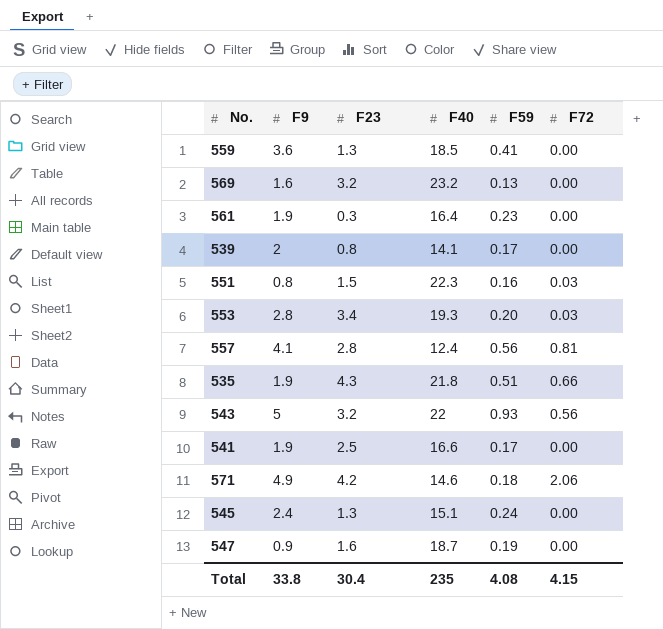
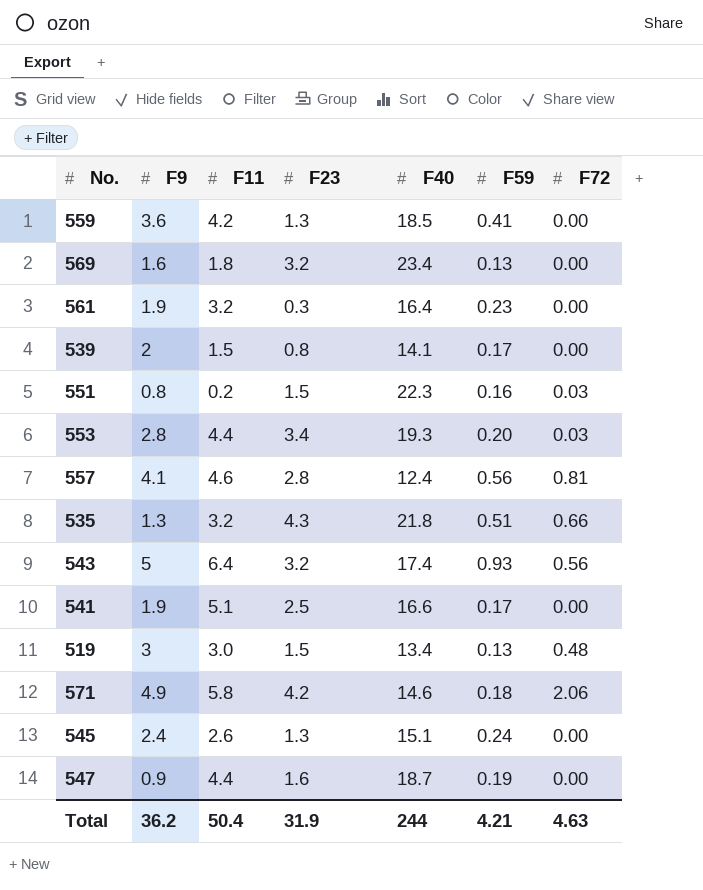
column F11 | position: none -> 3
569 | F40: 23.2 -> 23.4
535 | F9: 1.9 -> 1.3
543 | F40: 22 -> 17.4
row 519: none -> 3 | 3.0 | 1.5 | 13.4 | 0.13 | 0.48
Total | F9: 33.8 -> 36.2
Total | F23: 30.4 -> 31.9
Total | F40: 235 -> 244
Total | F59: 4.08 -> 4.21
Total | F72: 4.15 -> 4.63

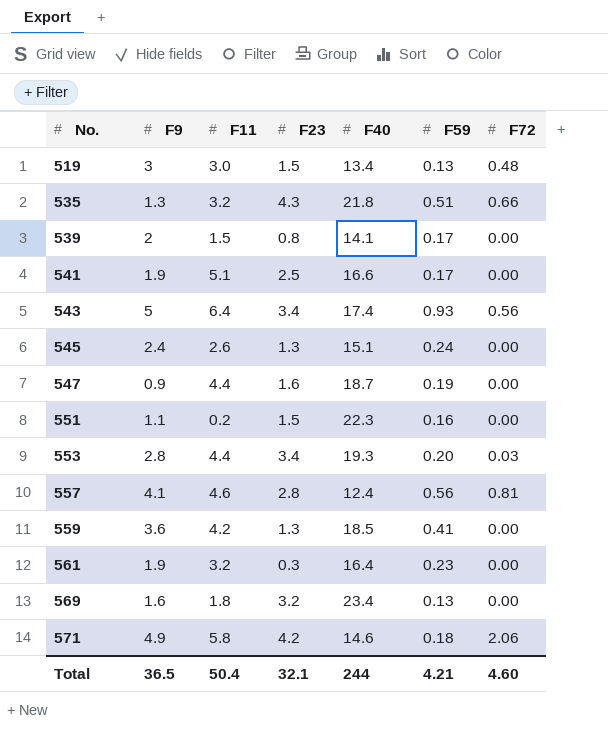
row order: none -> No. ascending
543 | F23: 3.2 -> 3.4
551 | F9: 0.8 -> 1.1
551 | F72: 0.03 -> 0.00
Total | F9: 36.2 -> 36.5
Total | F23: 31.9 -> 32.1
Total | F72: 4.63 -> 4.60

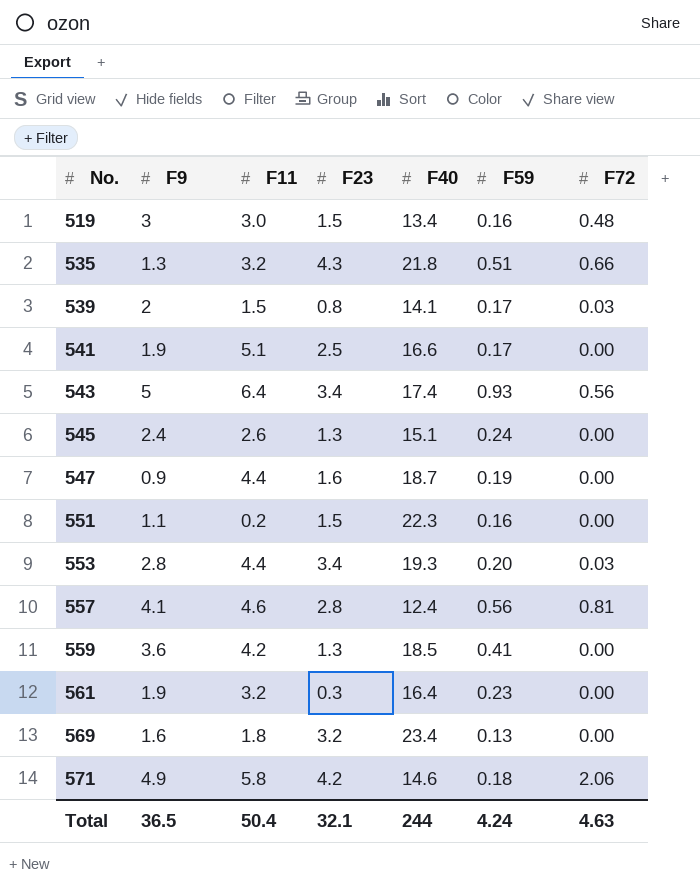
519 | F59: 0.13 -> 0.16
539 | F72: 0.00 -> 0.03
Total | F59: 4.21 -> 4.24
Total | F72: 4.60 -> 4.63

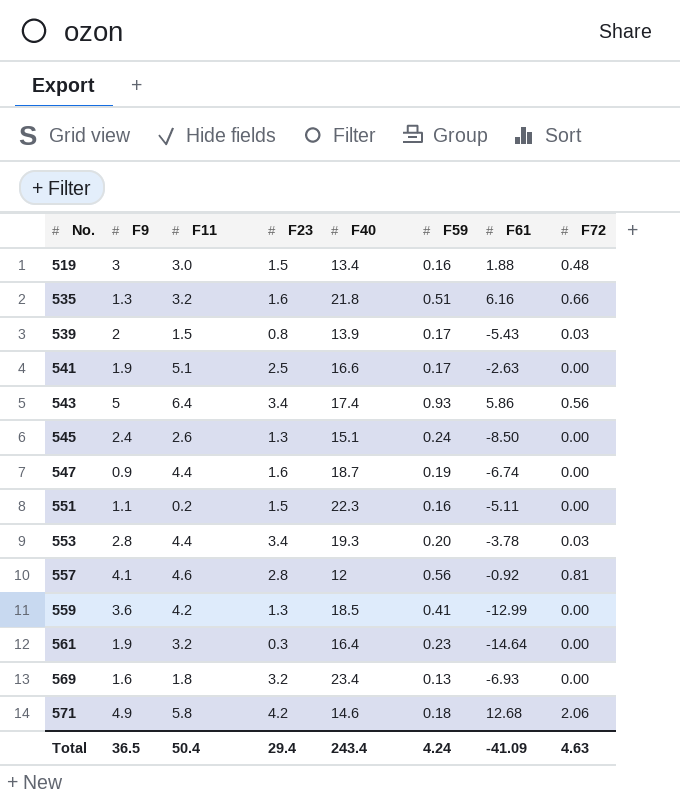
column F61 | position: none -> 7
535 | F23: 4.3 -> 1.6
539 | F40: 14.1 -> 13.9
557 | F40: 12.4 -> 12
Total | F23: 32.1 -> 29.4
Total | F40: 244 -> 243.4

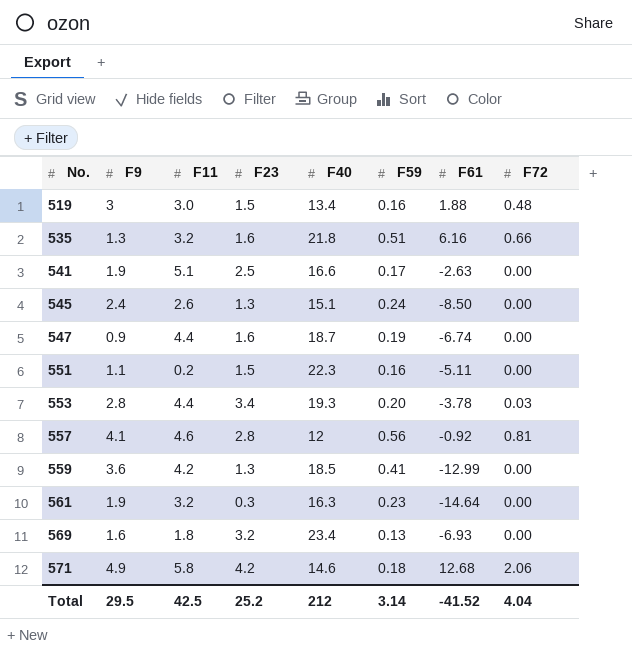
row 539: 2 | 1.5 | 0.8 | 13.9 | 0.17 | -5.43 | 0.03 -> none
row 543: 5 | 6.4 | 3.4 | 17.4 | 0.93 | 5.86 | 0.56 -> none
561 | F40: 16.4 -> 16.3
Total | F9: 36.5 -> 29.5
Total | F11: 50.4 -> 42.5
Total | F23: 29.4 -> 25.2
Total | F40: 243.4 -> 212
Total | F59: 4.24 -> 3.14
Total | F61: -41.09 -> -41.52
Total | F72: 4.63 -> 4.04

